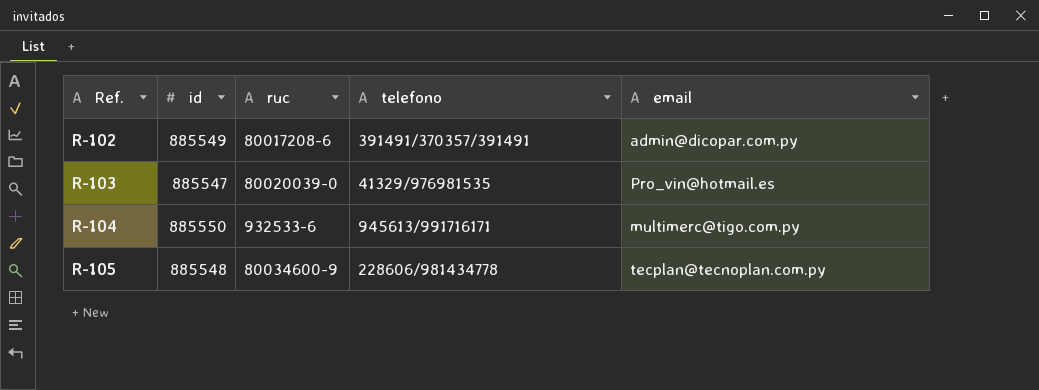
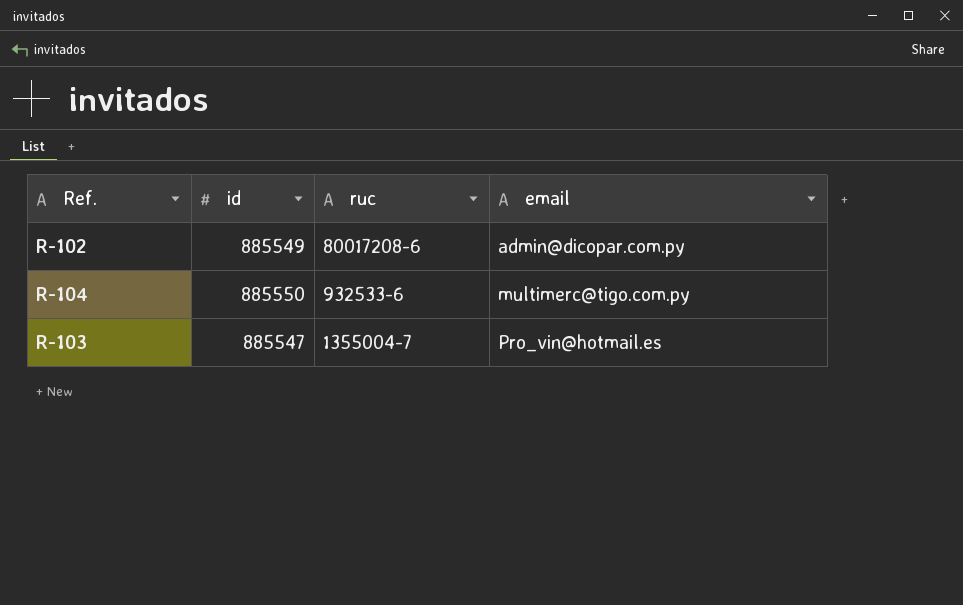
row order: Ref. ascending -> email ascending
column telefono | position: 4 -> none
row R-105: 885548 | 80034600-9 | 228606/981434778 | tecplan@tecnoplan.com.py -> none
R-103 | ruc: 80020039-0 -> 1355004-7

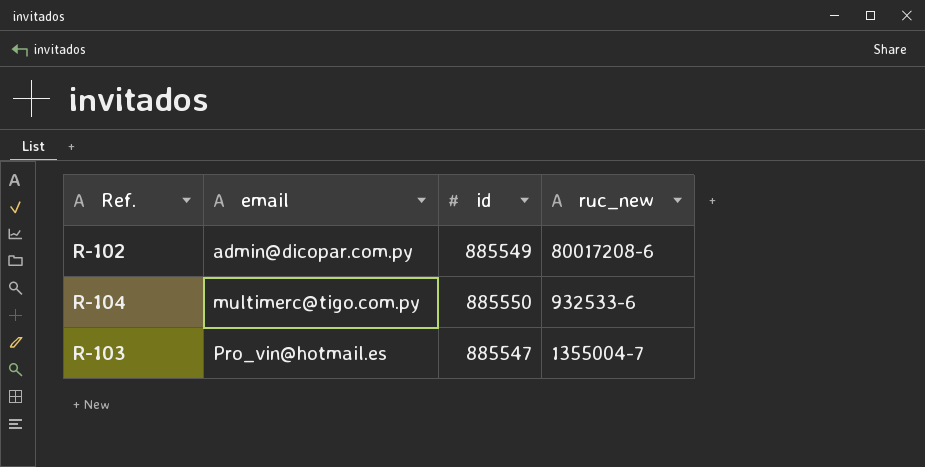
column email | position: 4 -> 2
column name: ruc -> ruc_new

